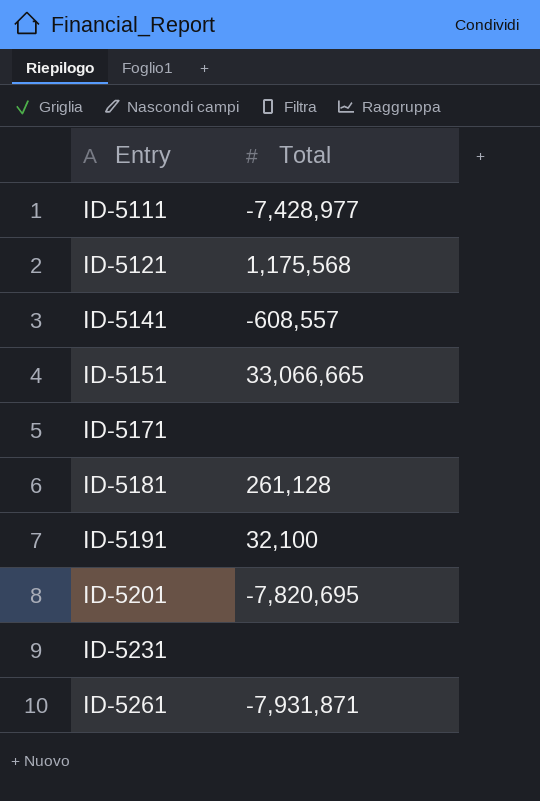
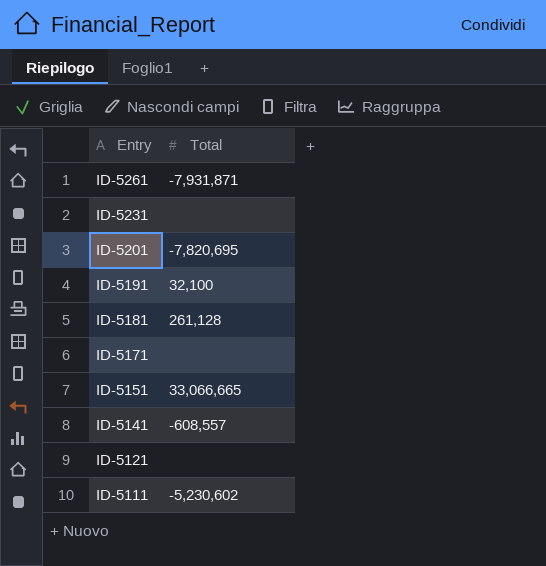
row order: Entry ascending -> Entry descending
ID-5121 | Total: 1,175,568 -> none
ID-5111 | Total: -7,428,977 -> -5,230,602

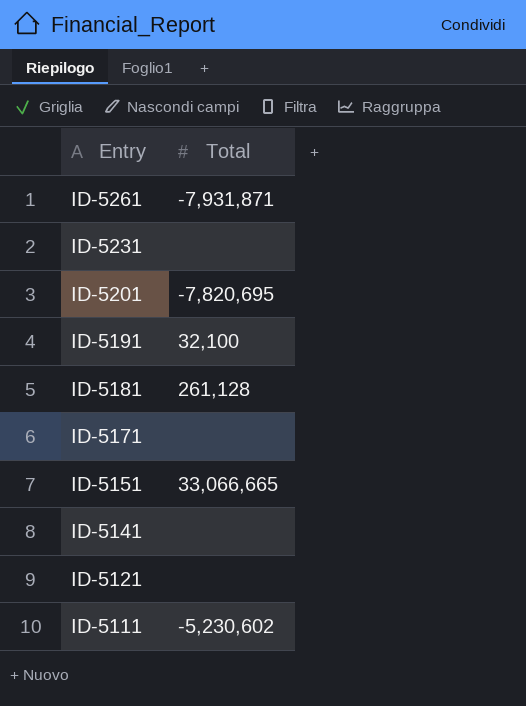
ID-5141 | Total: -608,557 -> none

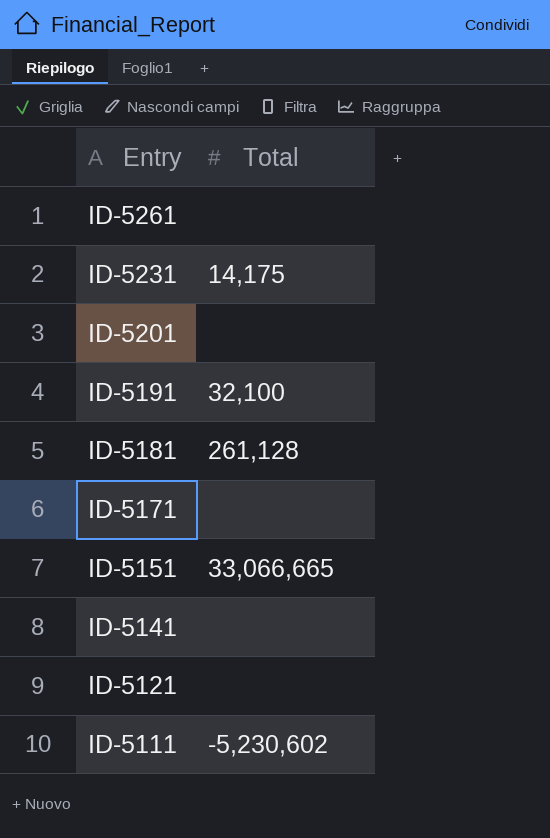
ID-5261 | Total: -7,931,871 -> none
ID-5231 | Total: none -> 14,175
ID-5201 | Total: -7,820,695 -> none

